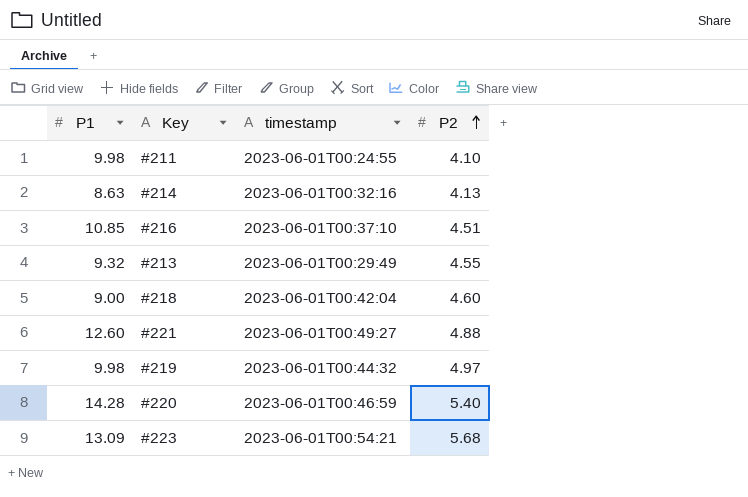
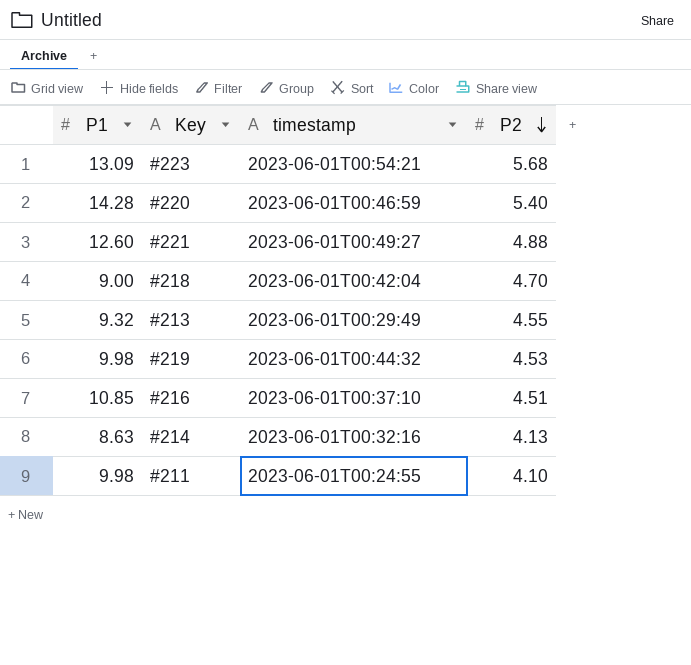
row order: P2 ascending -> P2 descending
#218 | P2: 4.60 -> 4.70
#219 | P2: 4.97 -> 4.53

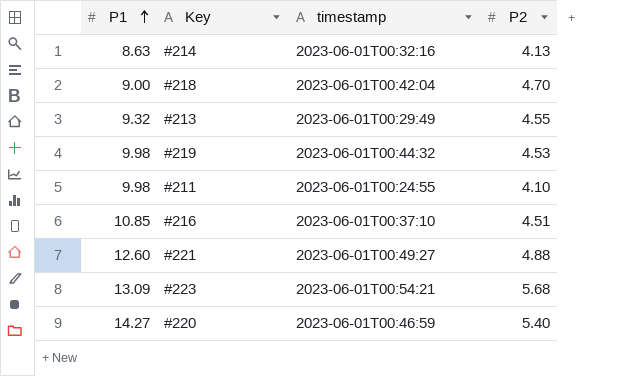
row order: P2 descending -> P1 ascending
#220 | P1: 14.28 -> 14.27

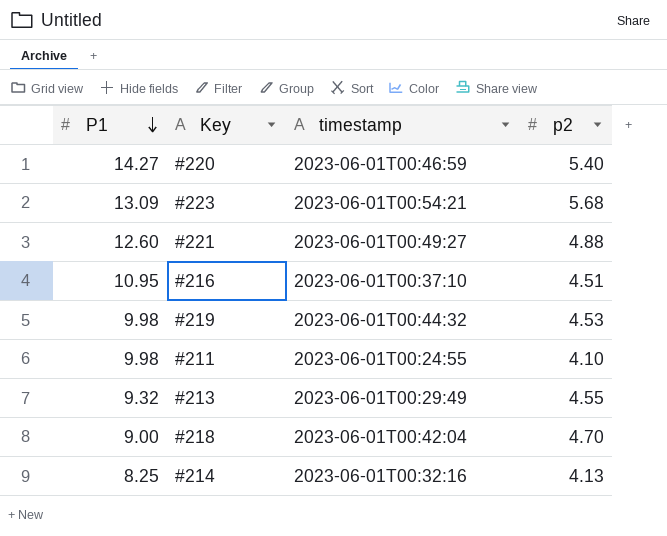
row order: P1 ascending -> P1 descending
column name: P2 -> p2
#216 | P1: 10.85 -> 10.95
#214 | P1: 8.63 -> 8.25

